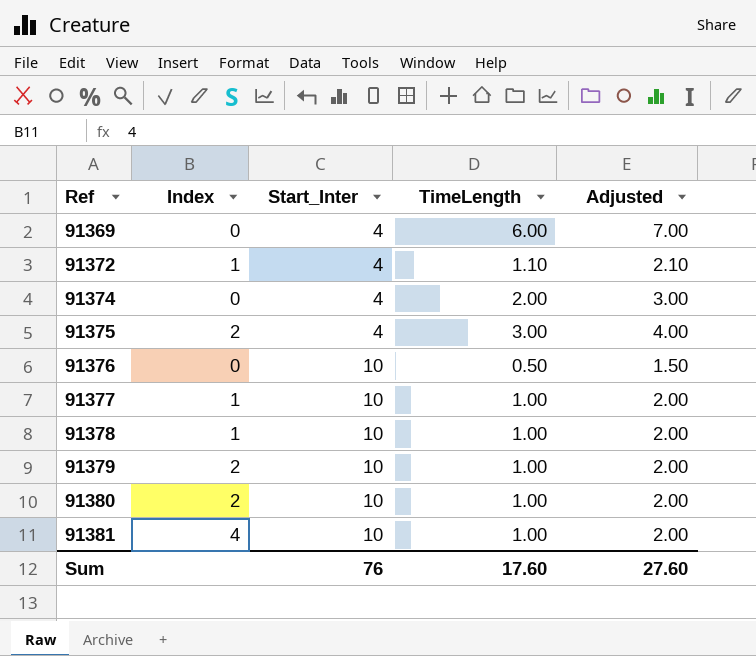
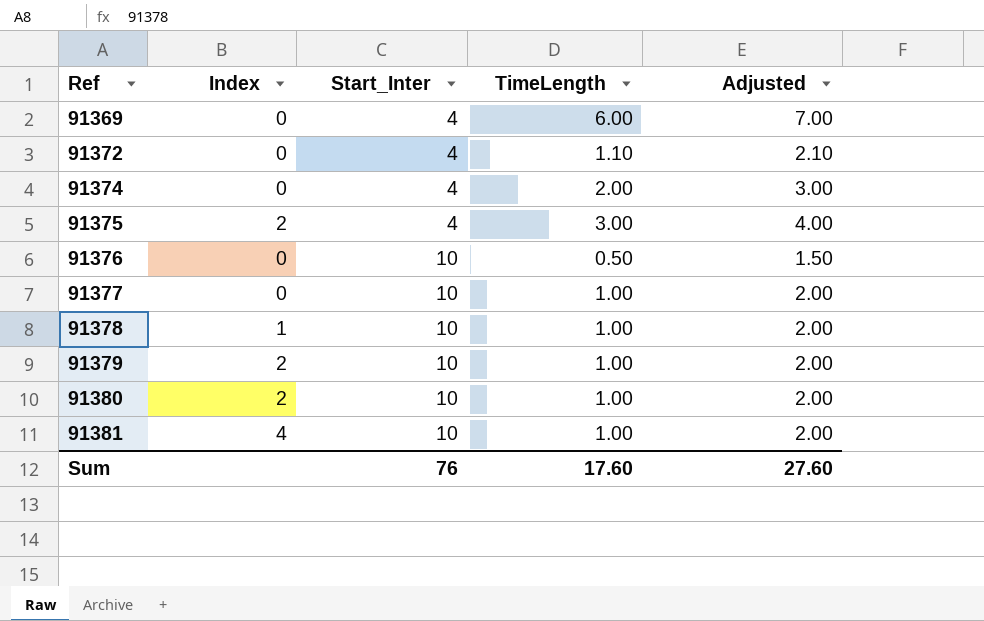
91372 | Index: 1 -> 0
91377 | Index: 1 -> 0

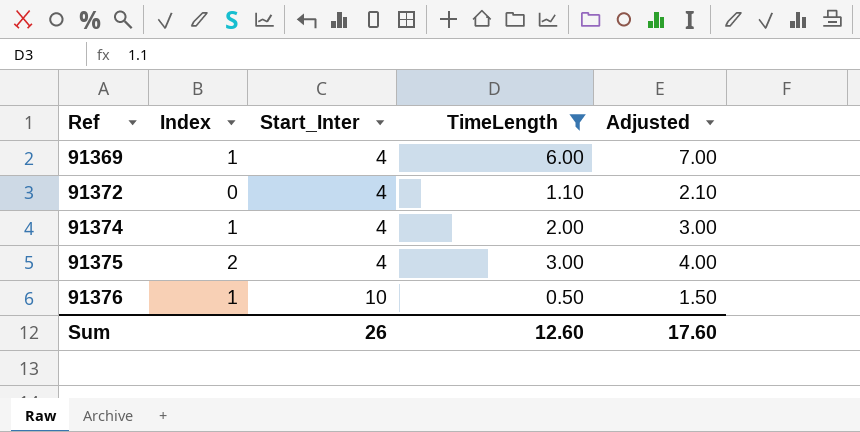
filter: none -> TimeLength != 1.00
91369 | Index: 0 -> 1
91374 | Index: 0 -> 1
91376 | Index: 0 -> 1
Sum | Start_Inter: 76 -> 26
Sum | TimeLength: 17.60 -> 12.60
Sum | Adjusted: 27.60 -> 17.60

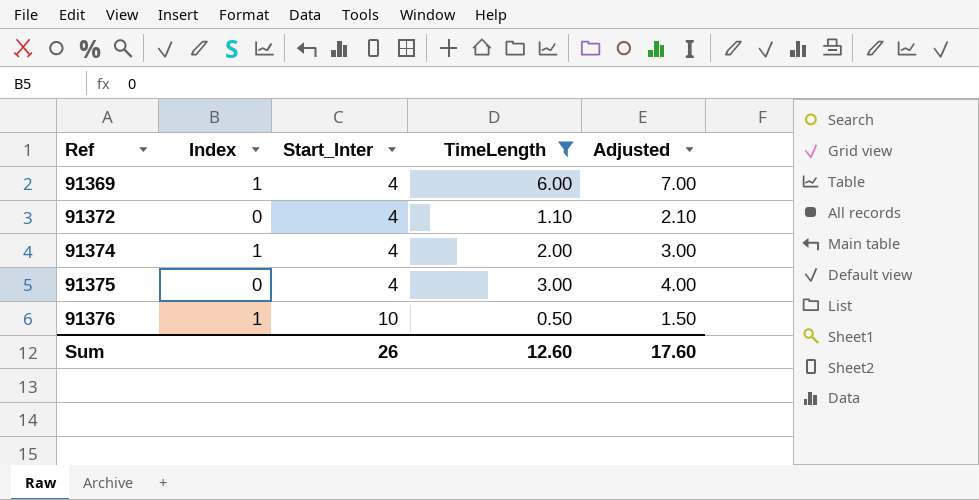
91375 | Index: 2 -> 0

